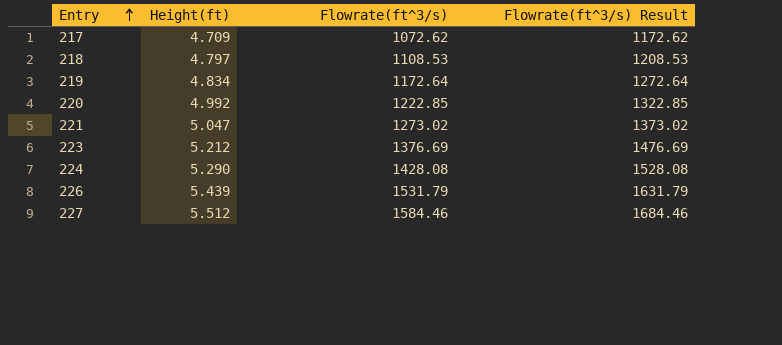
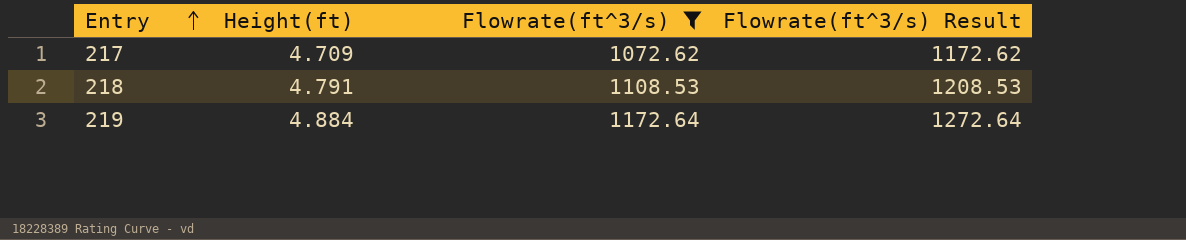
filter: none -> Flowrate(ft^3/s) <= 1172.64
218 | Height(ft): 4.797 -> 4.791
219 | Height(ft): 4.834 -> 4.884

